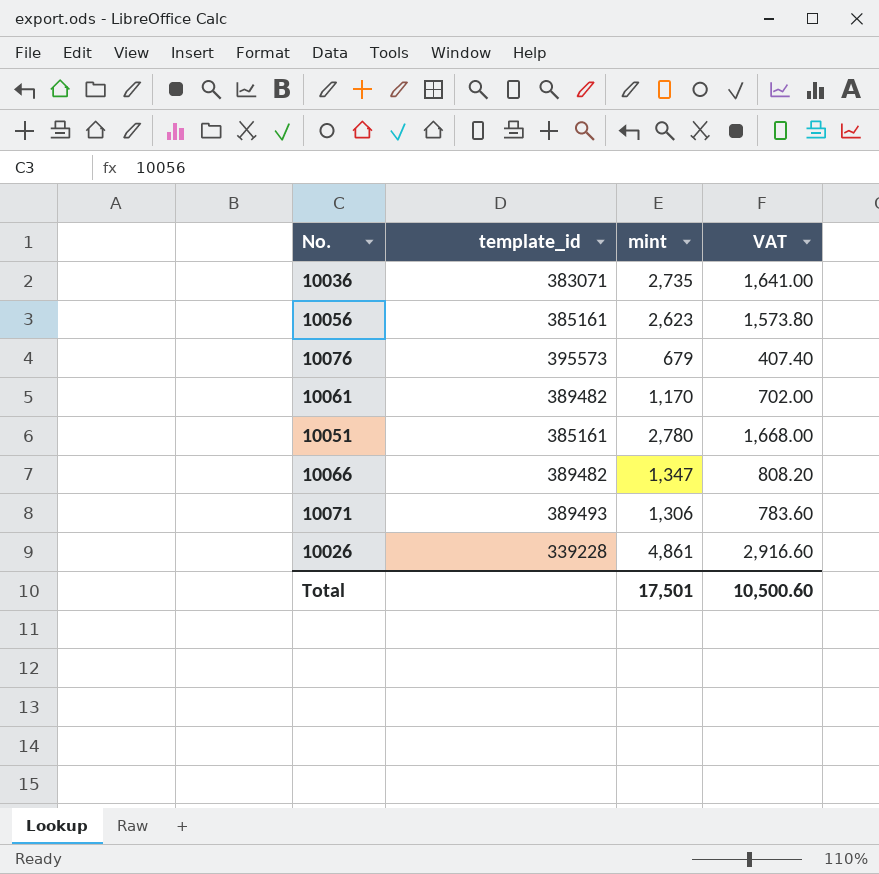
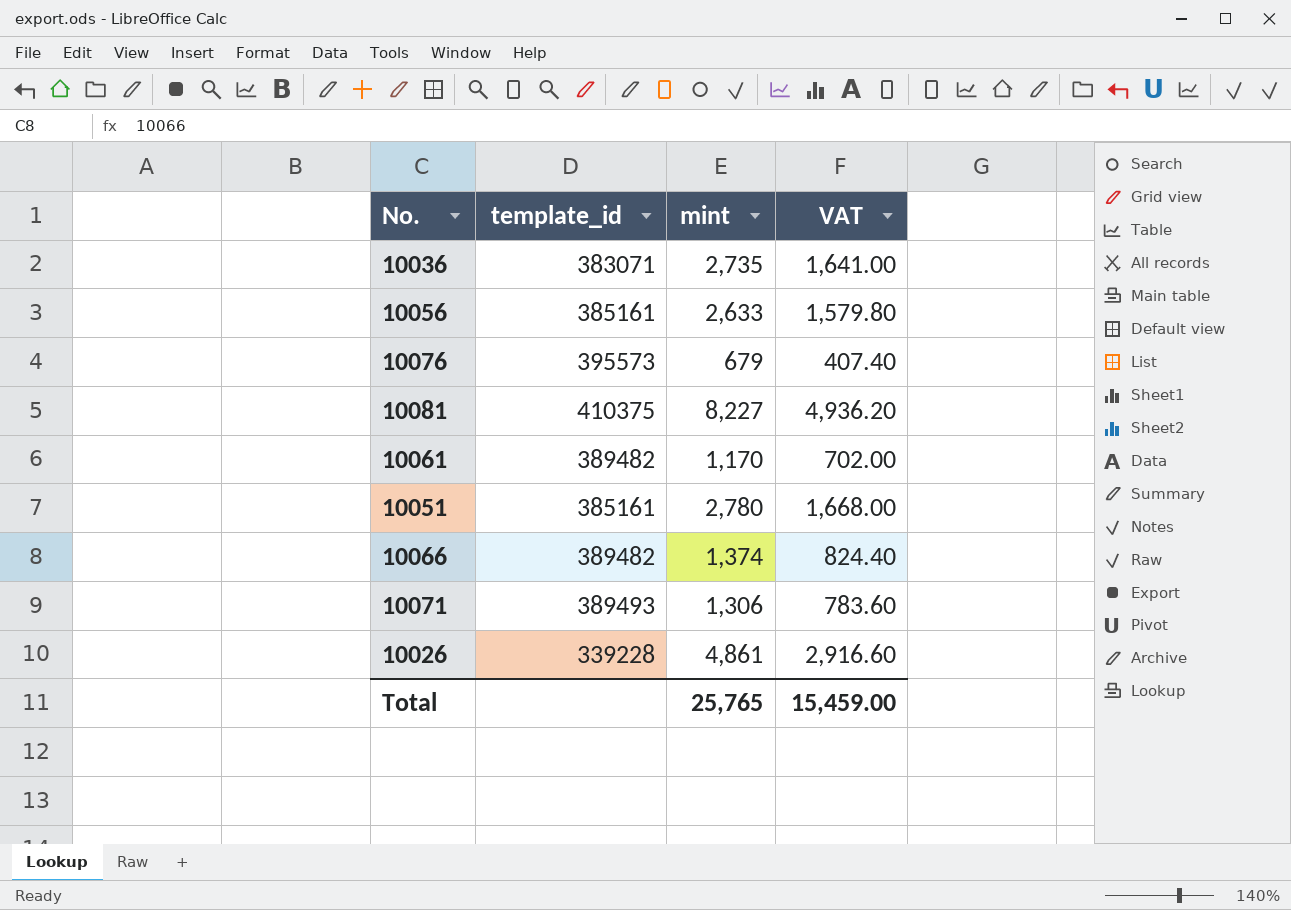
10056 | mint: 2,623 -> 2,633
10056 | VAT: 1,573.80 -> 1,579.80
row 10081: none -> 410375 | 8,227 | 4,936.20
10066 | mint: 1,347 -> 1,374
10066 | VAT: 808.20 -> 824.40
Total | mint: 17,501 -> 25,765
Total | VAT: 10,500.60 -> 15,459.00

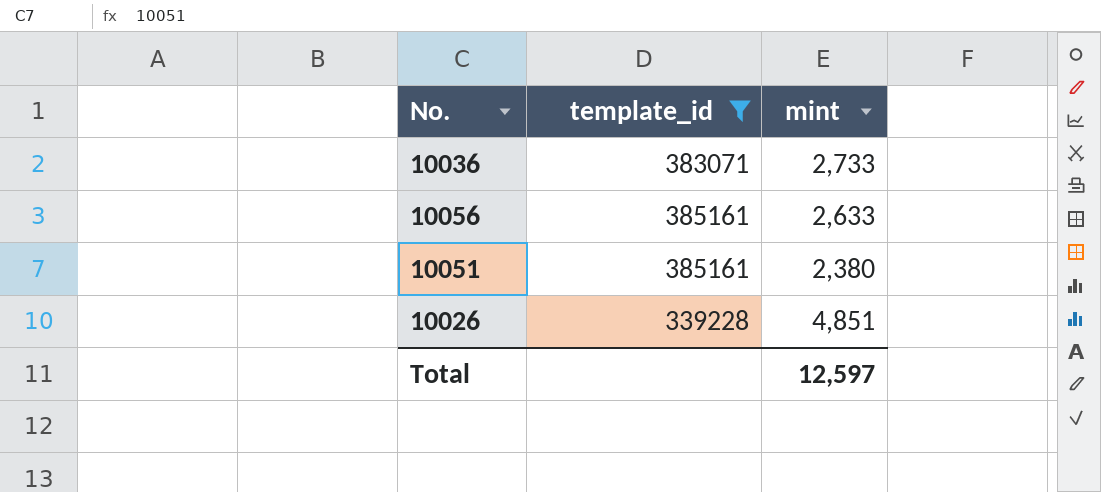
filter: none -> template_id <= 385161
column VAT | formula: [mint] * 0.6 -> none
10036 | mint: 2,735 -> 2,733
10051 | mint: 2,780 -> 2,380
10026 | mint: 4,861 -> 4,851
Total | mint: 25,765 -> 12,597

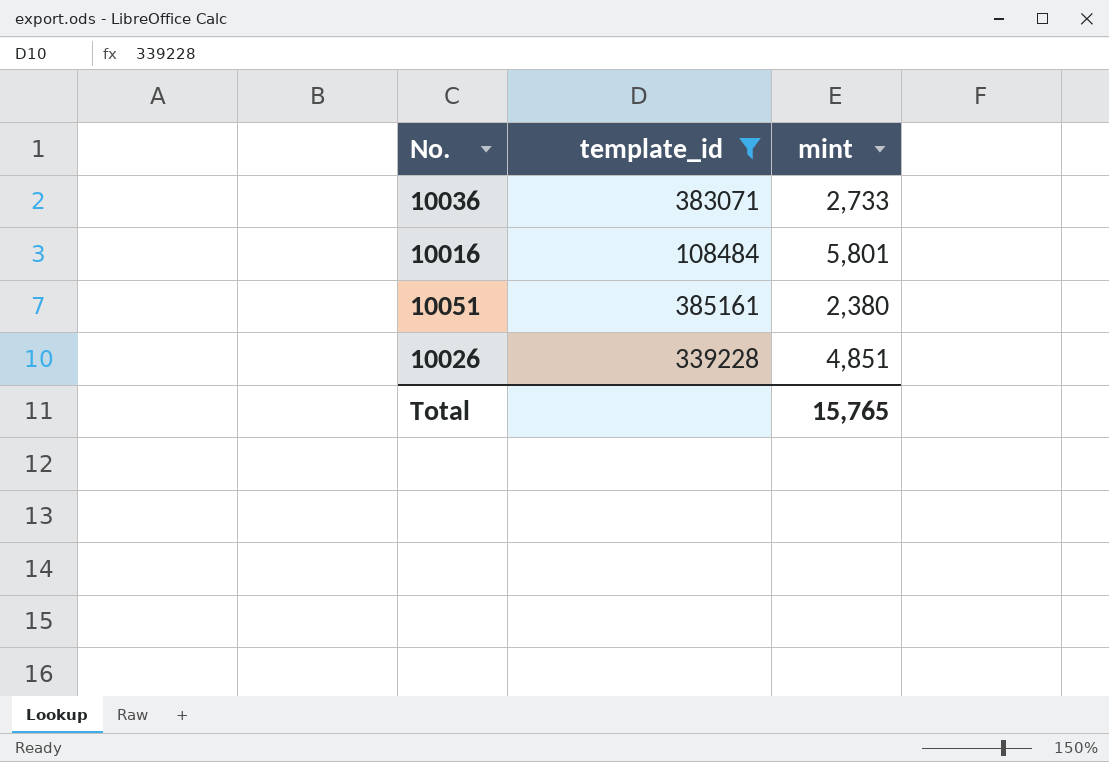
row 10056: 385161 | 2,633 -> none
row 10016: none -> 108484 | 5,801
Total | mint: 12,597 -> 15,765

